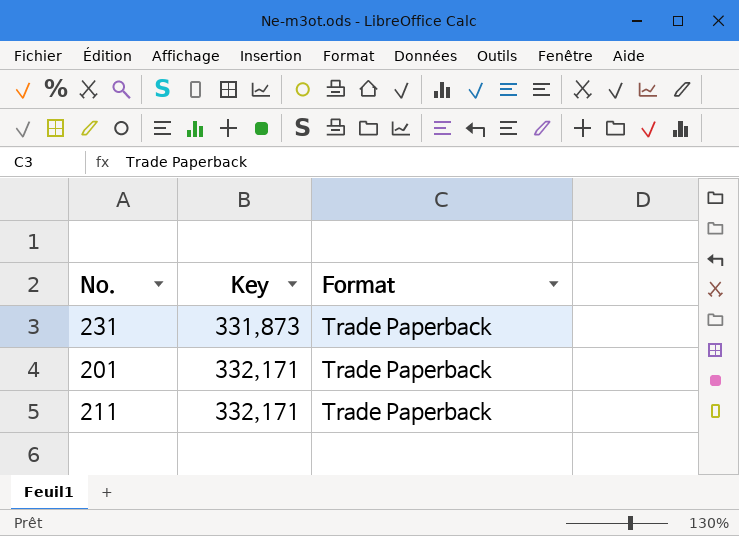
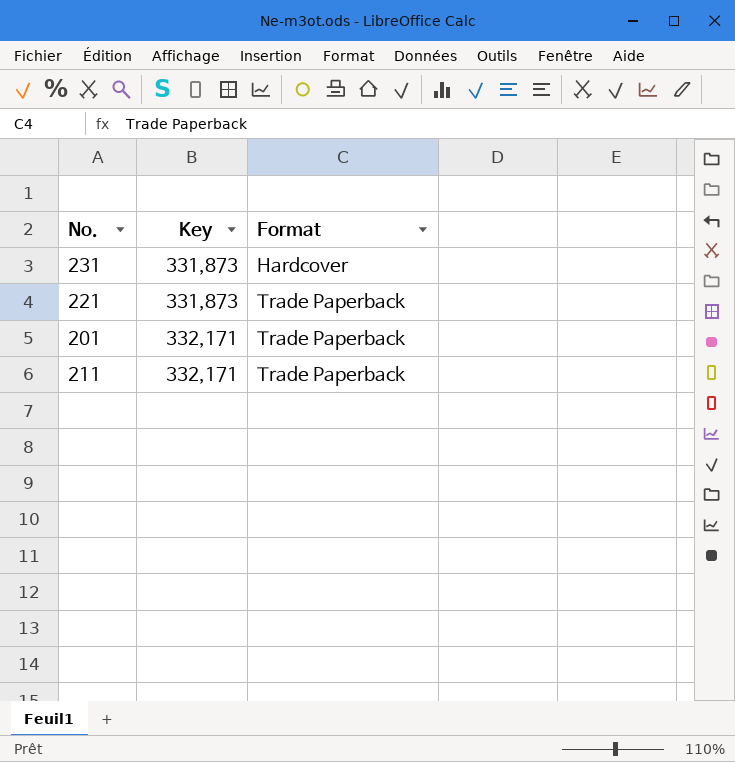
231 | Format: Trade Paperback -> Hardcover
row 221: none -> 331,873 | Trade Paperback

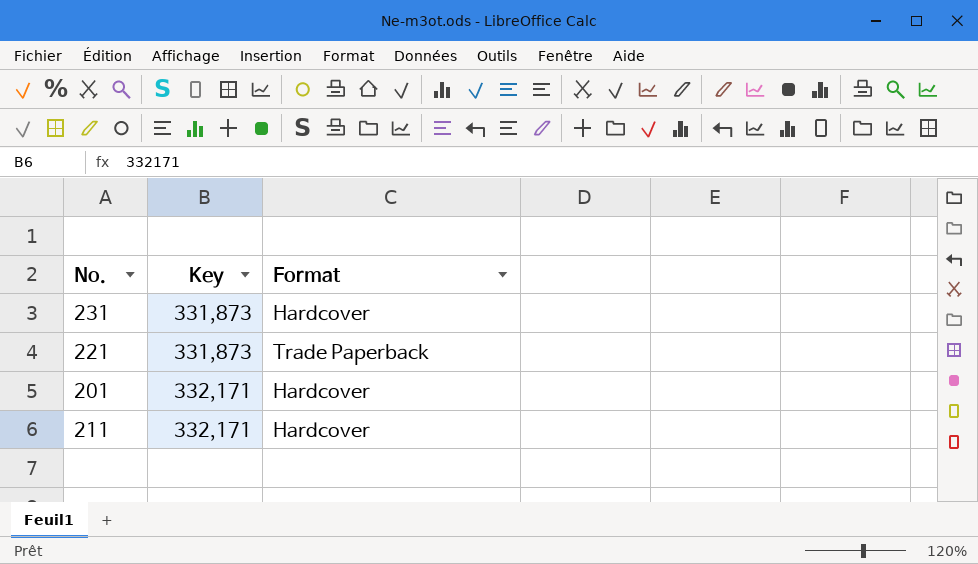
201 | Format: Trade Paperback -> Hardcover
211 | Format: Trade Paperback -> Hardcover

